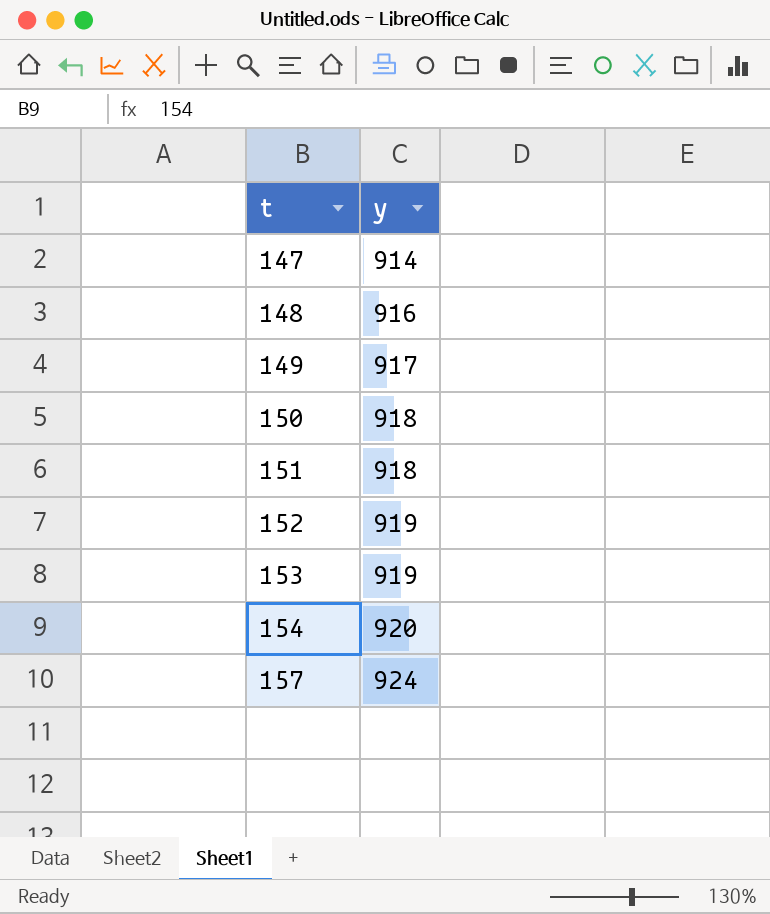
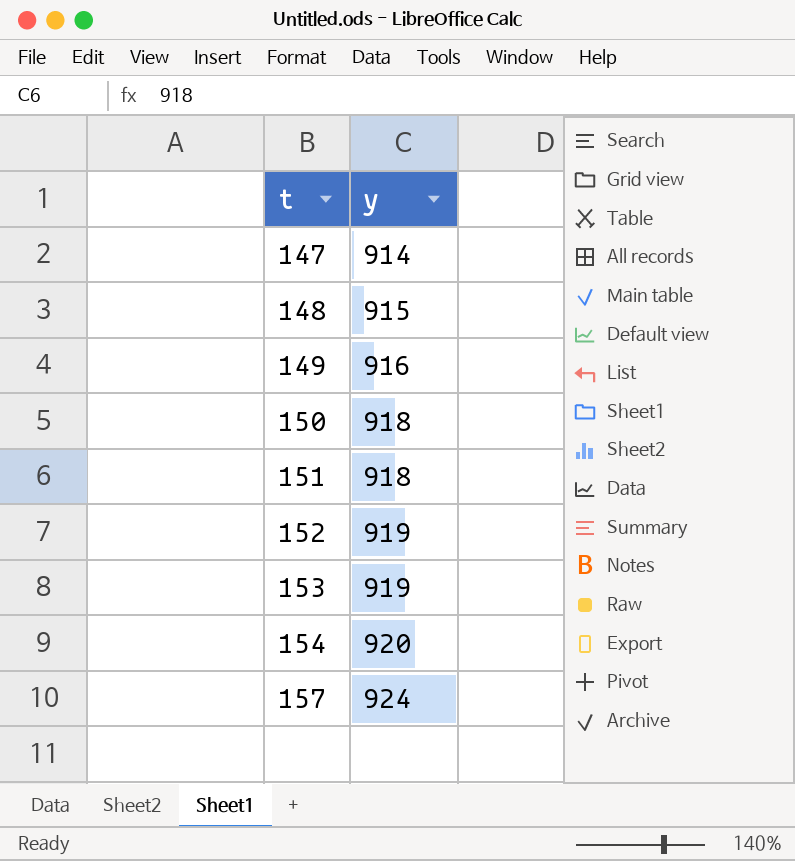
148 | y: 916 -> 915
149 | y: 917 -> 916

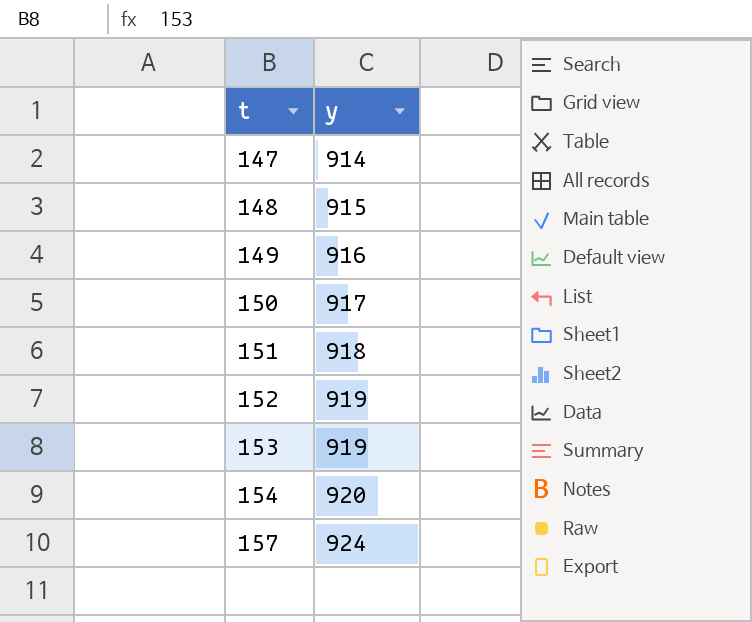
150 | y: 918 -> 917

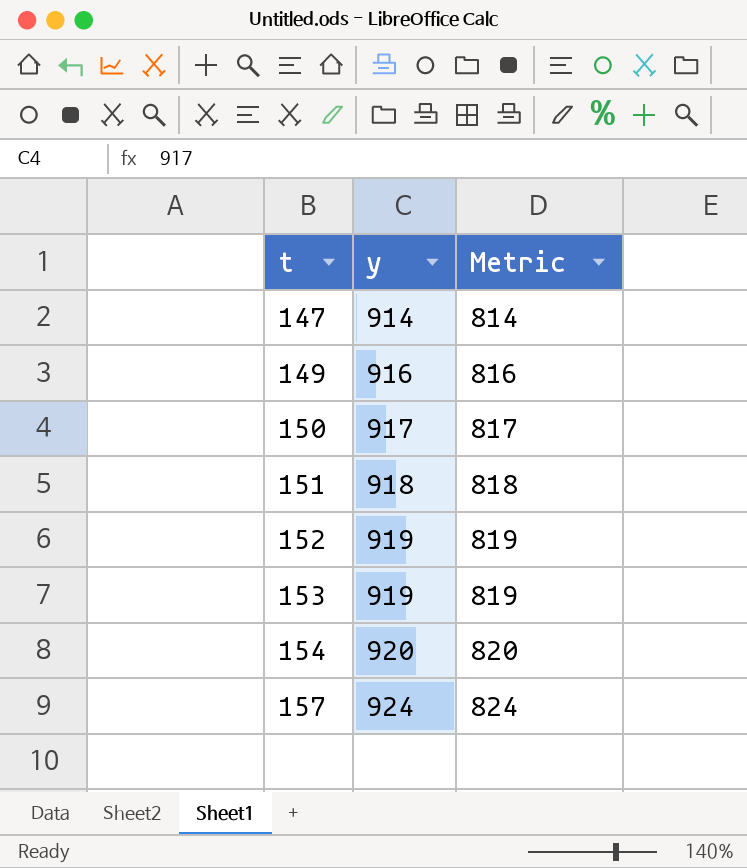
column Metric | formula: none -> [y] - 100
row 148: 915 -> none

